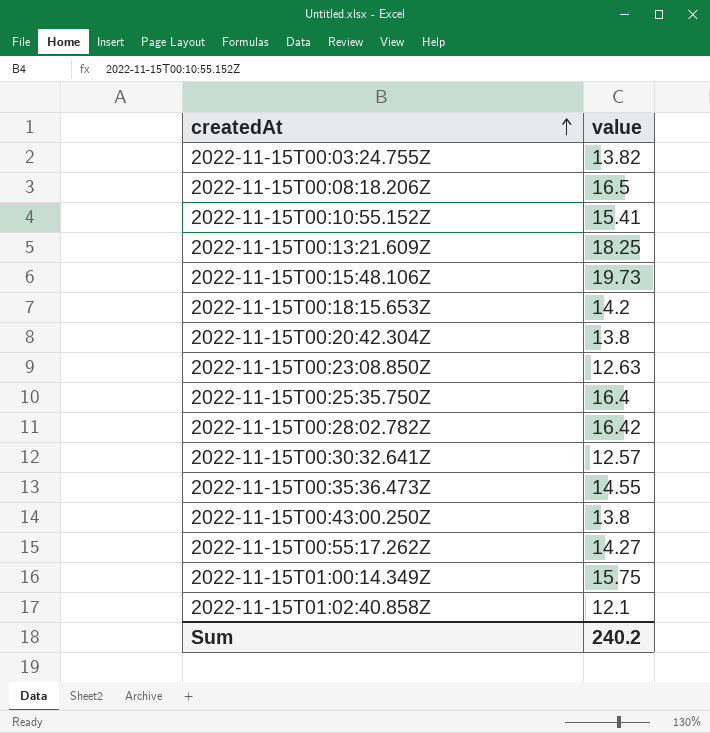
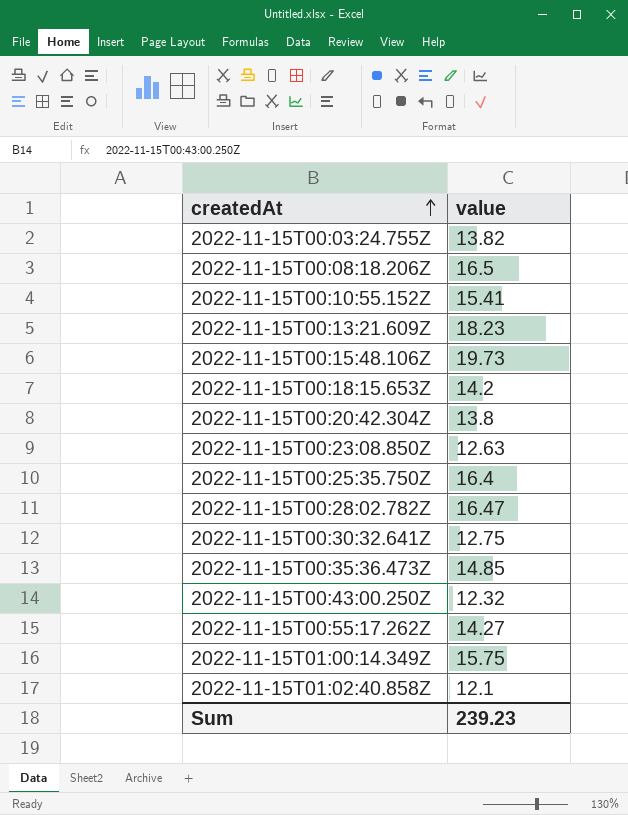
2022-11-15T00:13:21.609Z | value: 18.25 -> 18.23
2022-11-15T00:28:02.782Z | value: 16.42 -> 16.47
2022-11-15T00:30:32.641Z | value: 12.57 -> 12.75
2022-11-15T00:35:36.473Z | value: 14.55 -> 14.85
2022-11-15T00:43:00.250Z | value: 13.8 -> 12.32
Sum | value: 240.2 -> 239.23

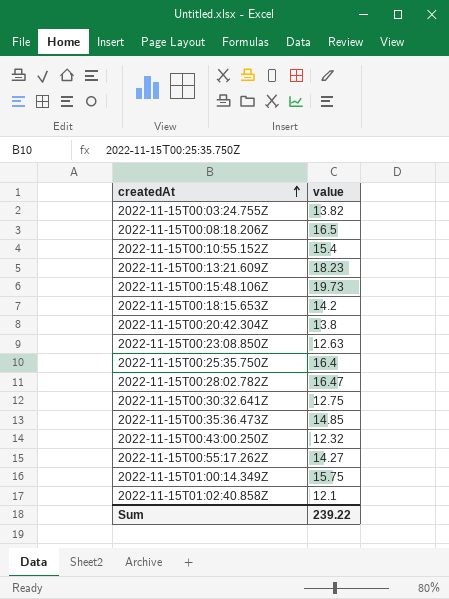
2022-11-15T00:10:55.152Z | value: 15.41 -> 15.4
Sum | value: 239.23 -> 239.22

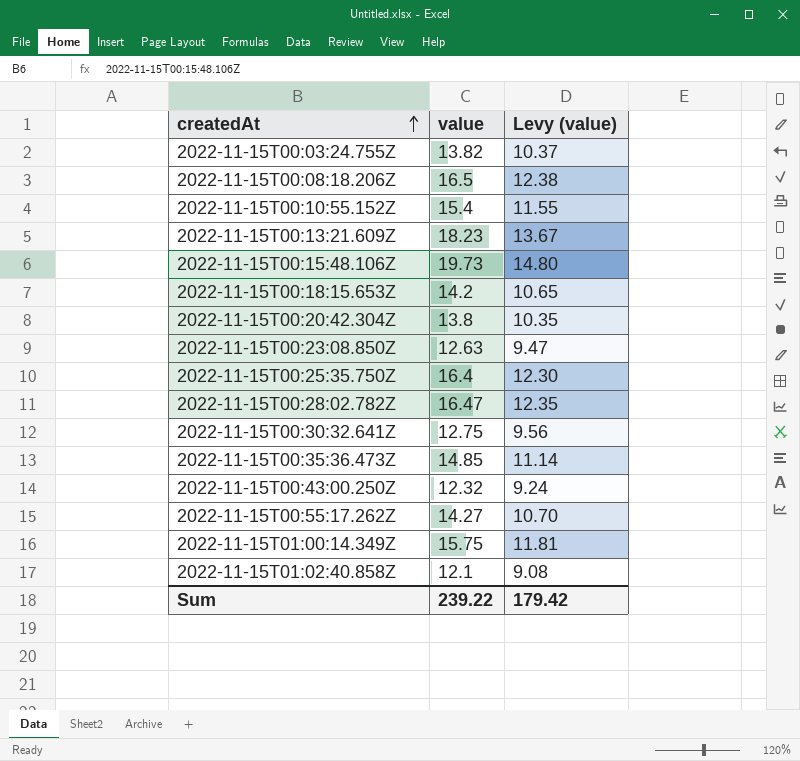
column Levy (value) | formula: none -> [value] * 0.75

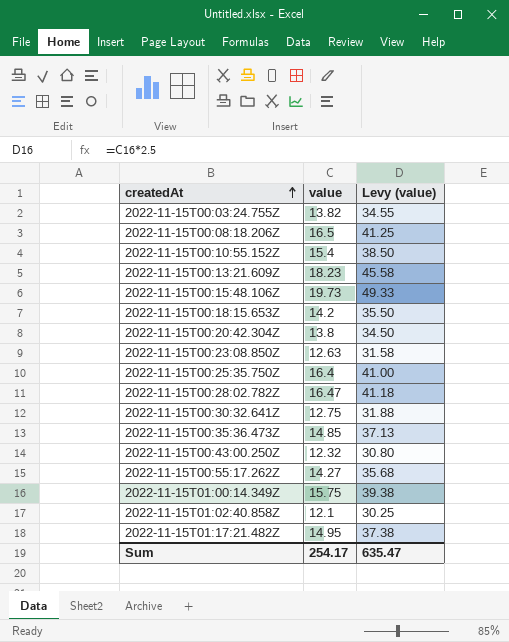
column Levy (value) | formula: [value] * 0.75 -> [value] * 2.5
row 2022-11-15T01:17:21.482Z: none -> 14.95 | 37.38
Sum | value: 239.22 -> 254.17
Sum | Levy (value): 179.42 -> 635.47

